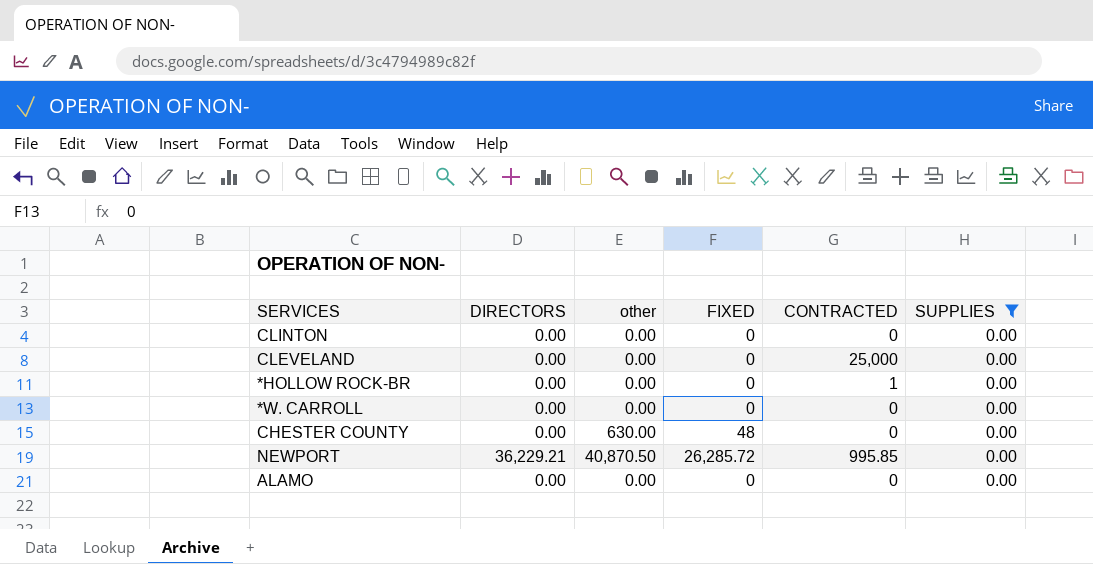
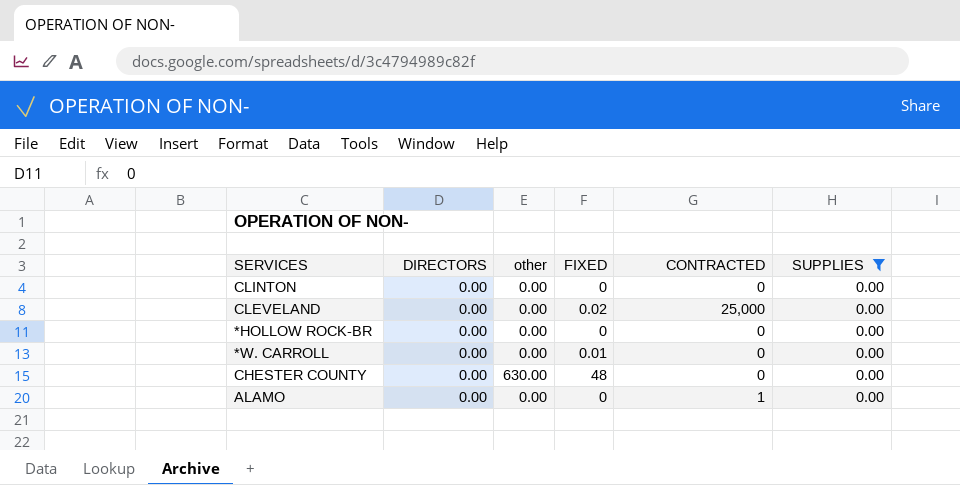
row NEWPORT: 36,229.21 | 40,870.50 | 26,285.72 | 995.85 | 0.00 -> none
CLEVELAND | FIXED: 0 -> 0.02
*HOLLOW ROCK-BR | CONTRACTED: 1 -> 0
*W. CARROLL | FIXED: 0 -> 0.01
ALAMO | CONTRACTED: 0 -> 1

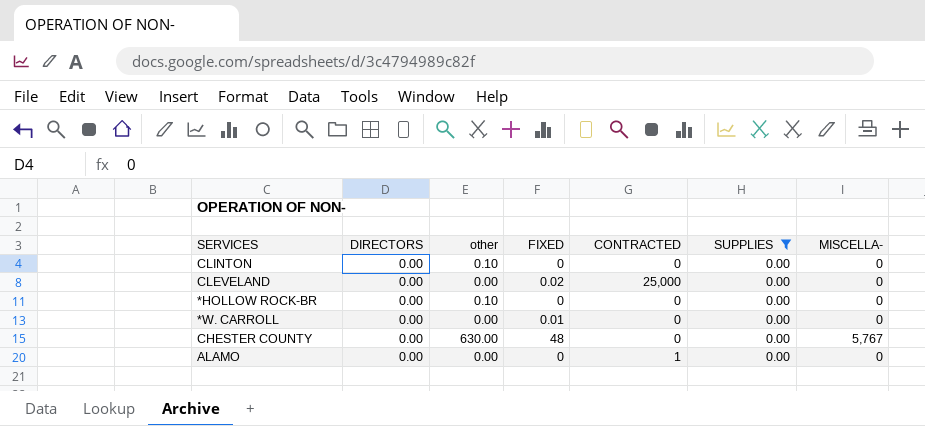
column MISCELLA- | position: none -> 7
CLINTON | other: 0.00 -> 0.10
*HOLLOW ROCK-BR | other: 0.00 -> 0.10

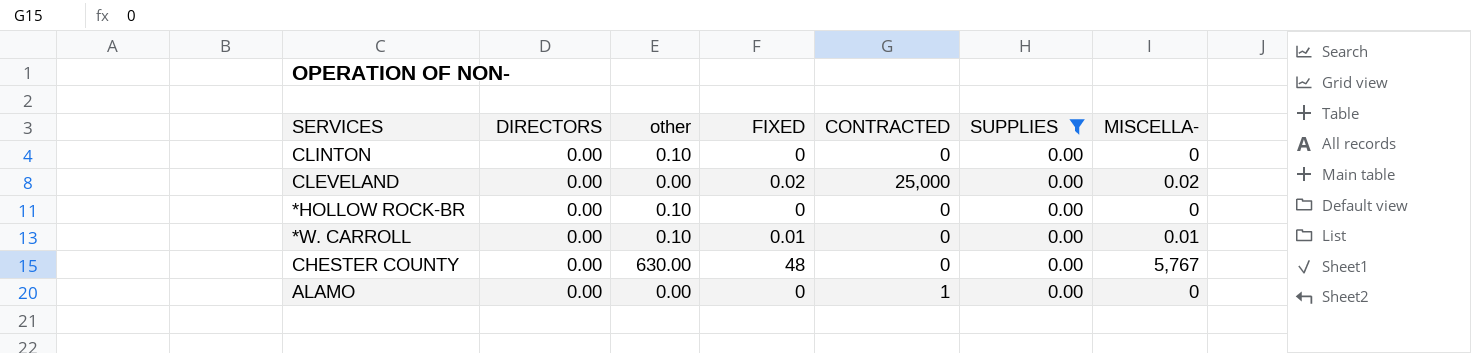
CLEVELAND | MISCELLA-: 0 -> 0.02
*W. CARROLL | other: 0.00 -> 0.10
*W. CARROLL | MISCELLA-: 0 -> 0.01

